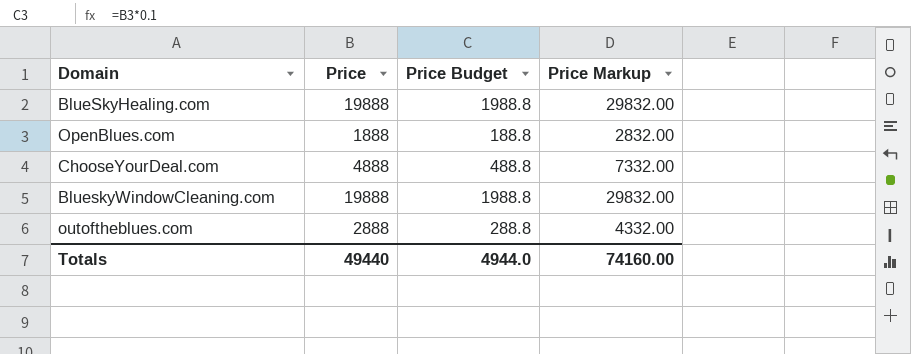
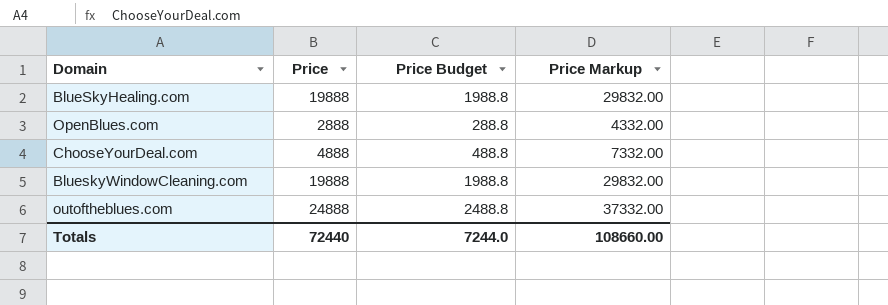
OpenBlues.com | Price: 1888 -> 2888
OpenBlues.com | Price Budget: 188.8 -> 288.8
OpenBlues.com | Price Markup: 2832.00 -> 4332.00
outoftheblues.com | Price: 2888 -> 24888
outoftheblues.com | Price Budget: 288.8 -> 2488.8
outoftheblues.com | Price Markup: 4332.00 -> 37332.00
Totals | Price: 49440 -> 72440
Totals | Price Budget: 4944.0 -> 7244.0
Totals | Price Markup: 74160.00 -> 108660.00

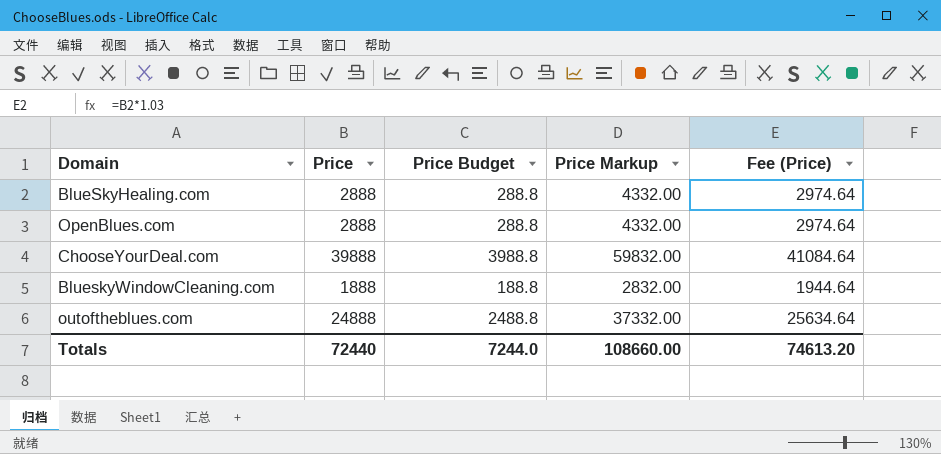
column Fee (Price) | formula: none -> [Price] * 1.03
BlueSkyHealing.com | Price: 19888 -> 2888
BlueSkyHealing.com | Price Budget: 1988.8 -> 288.8
BlueSkyHealing.com | Price Markup: 29832.00 -> 4332.00
ChooseYourDeal.com | Price: 4888 -> 39888
ChooseYourDeal.com | Price Budget: 488.8 -> 3988.8
ChooseYourDeal.com | Price Markup: 7332.00 -> 59832.00
BlueskyWindowCleaning.com | Price: 19888 -> 1888
BlueskyWindowCleaning.com | Price Budget: 1988.8 -> 188.8
BlueskyWindowCleaning.com | Price Markup: 29832.00 -> 2832.00

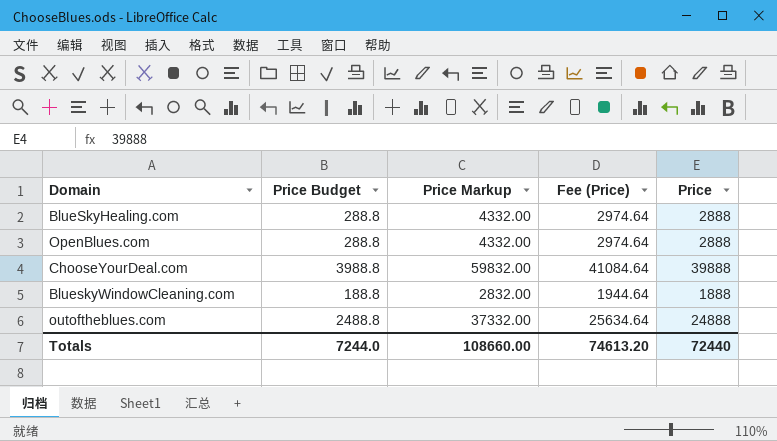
column Price | position: 2 -> 5

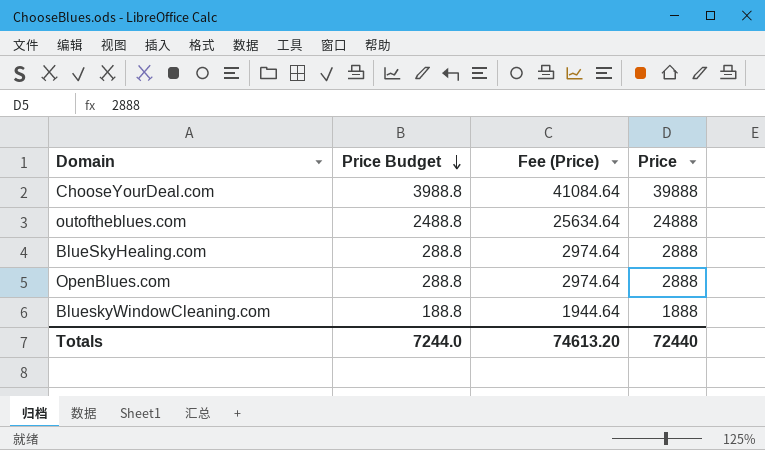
row order: none -> Price Budget descending
column Price Markup | formula: [Price] * 1.5 -> none

